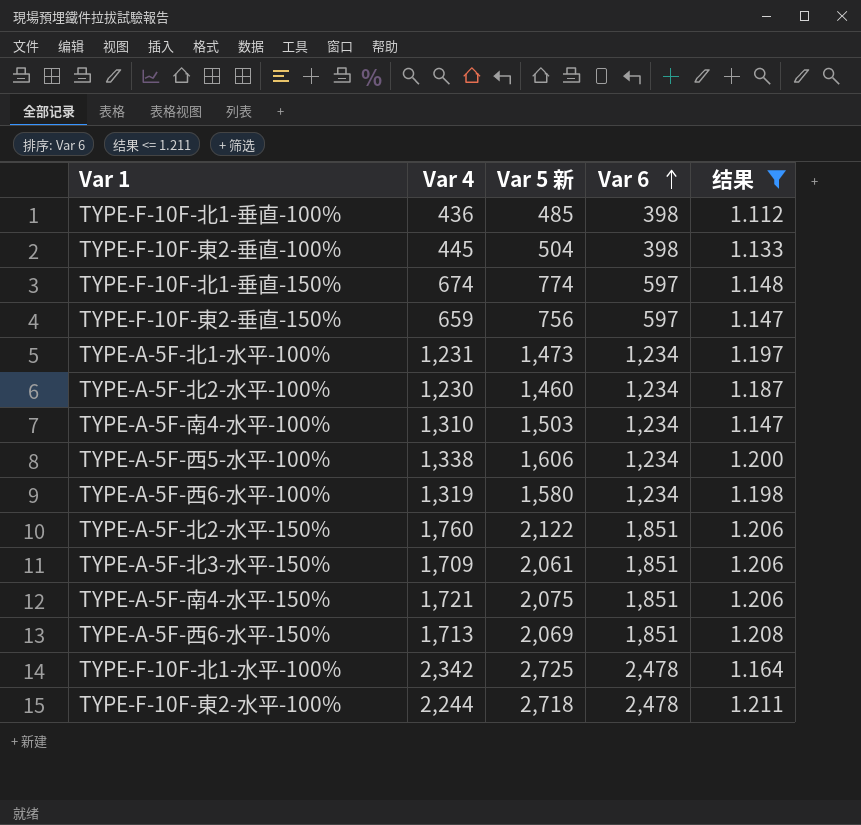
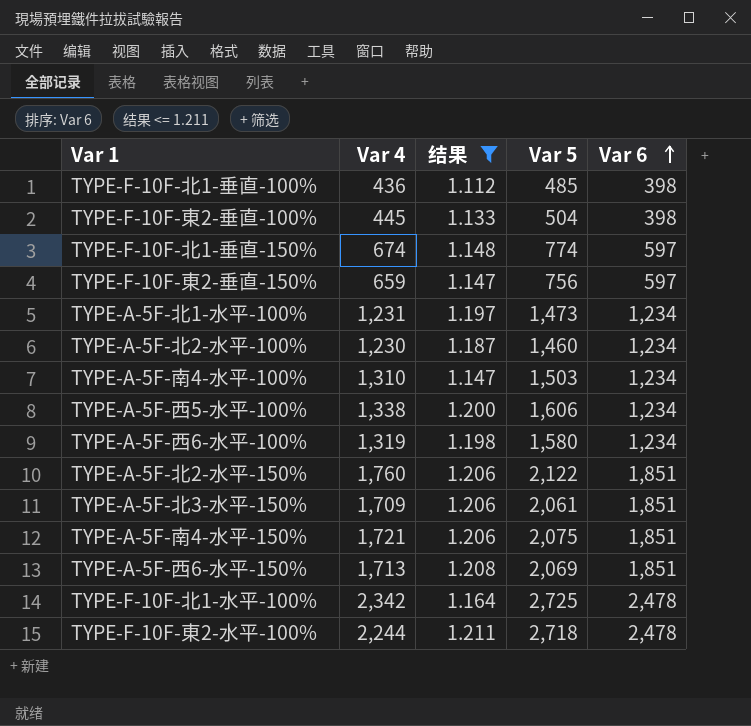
column 结果 | position: 5 -> 3
column name: Var 5 新 -> Var 5

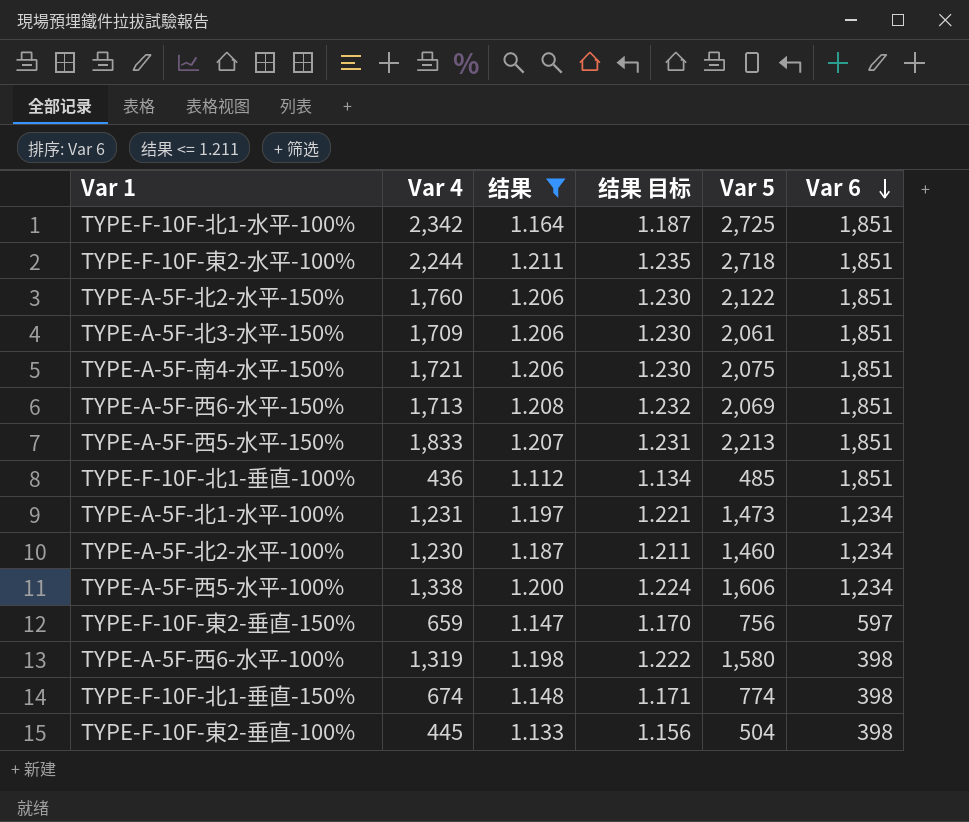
row order: Var 6 ascending -> Var 6 descending
column 结果 目标 | formula: none -> [结果] * 1.02
row TYPE-A-5F-南4-水平-100%: 1,310 | 1.147 | 1,503 | 1,234 -> none
TYPE-F-10F-北1-水平-100% | Var 6: 2,478 -> 1,851
TYPE-F-10F-東2-水平-100% | Var 6: 2,478 -> 1,851
row TYPE-A-5F-西5-水平-150%: none -> 1,833 | 1.207 | 1.231 | 2,213 | 1,851
TYPE-F-10F-北1-垂直-100% | Var 6: 398 -> 1,851
TYPE-A-5F-西6-水平-100% | Var 6: 1,234 -> 398
TYPE-F-10F-北1-垂直-150% | Var 6: 597 -> 398

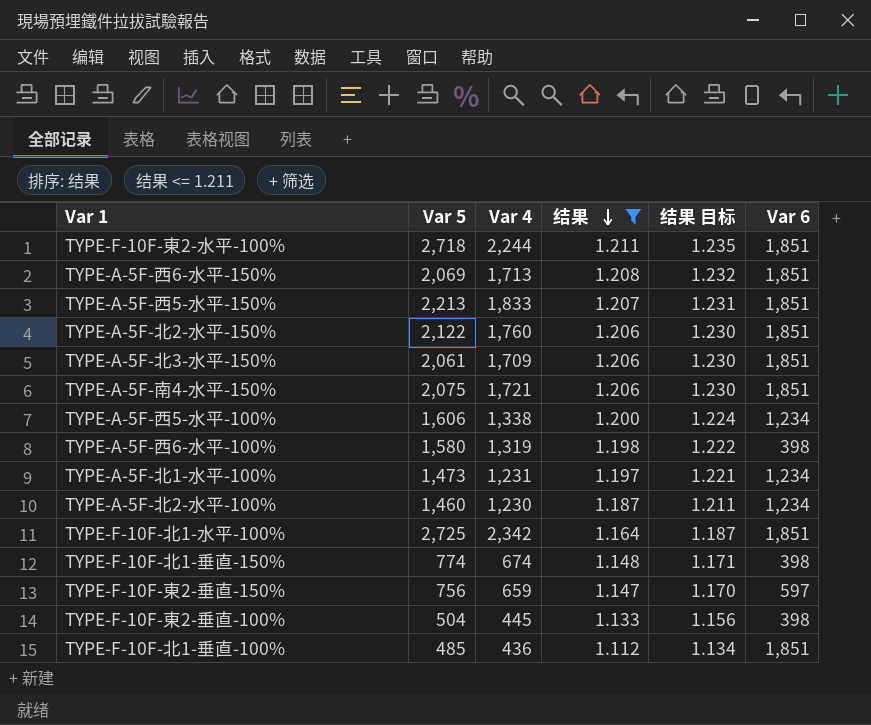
row order: Var 6 descending -> 结果 descending
column Var 5 | position: 5 -> 2

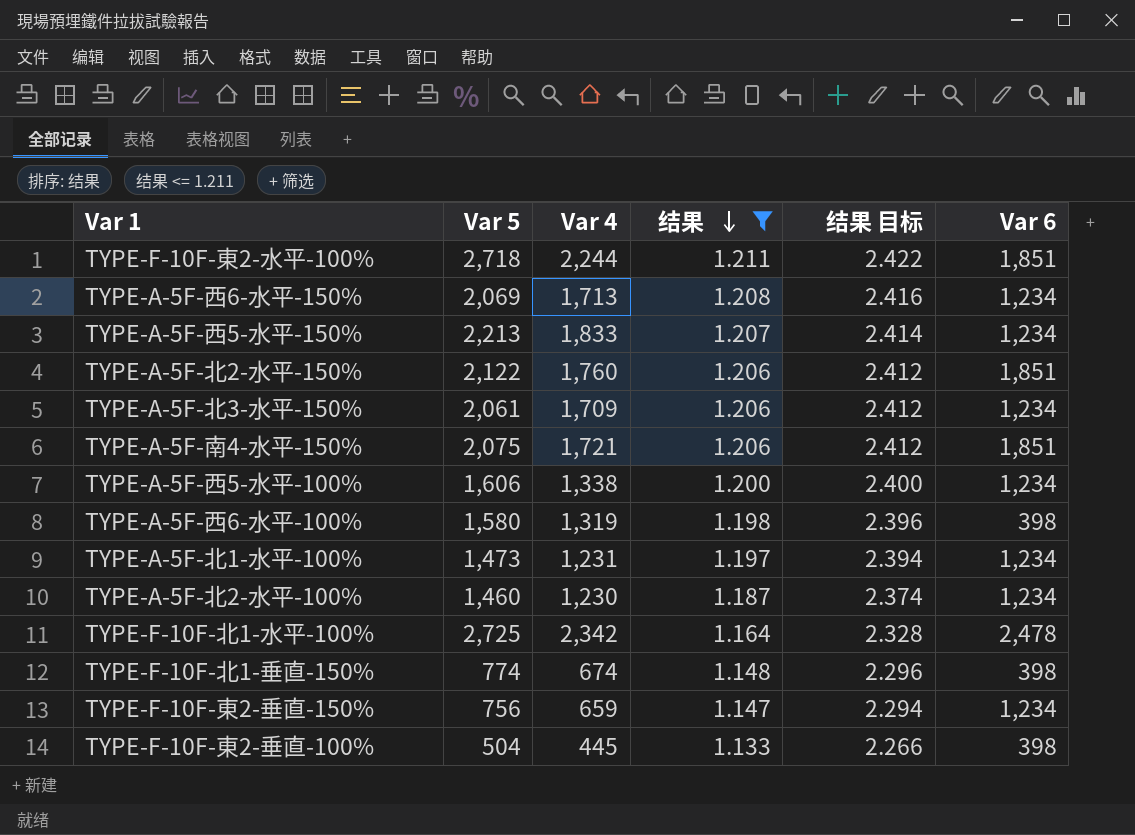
column 结果 目标 | formula: [结果] * 1.02 -> [结果] * 2
row TYPE-F-10F-北1-垂直-100%: 485 | 436 | 1.112 | 1.134 | 1,851 -> none
TYPE-A-5F-西6-水平-150% | Var 6: 1,851 -> 1,234
TYPE-A-5F-西5-水平-150% | Var 6: 1,851 -> 1,234
TYPE-A-5F-北3-水平-150% | Var 6: 1,851 -> 1,234
TYPE-F-10F-北1-水平-100% | Var 6: 1,851 -> 2,478
TYPE-F-10F-東2-垂直-150% | Var 6: 597 -> 1,234

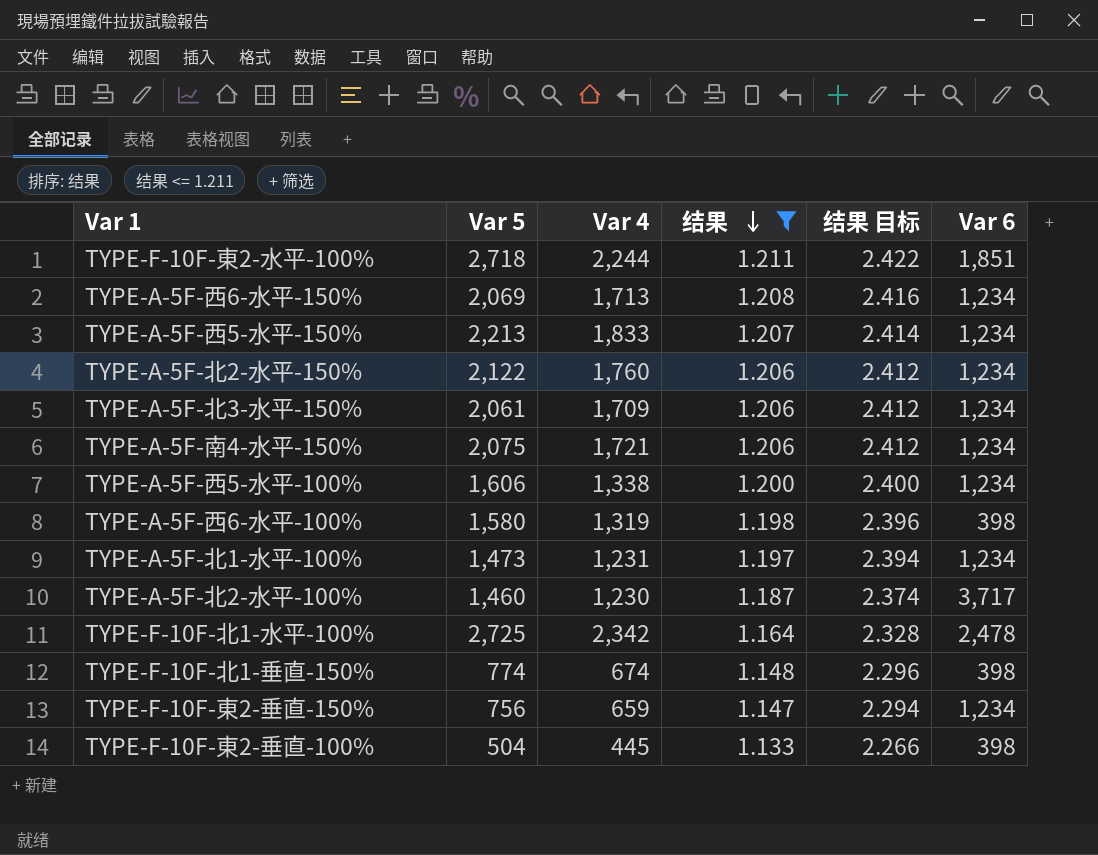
TYPE-A-5F-北2-水平-150% | Var 6: 1,851 -> 1,234
TYPE-A-5F-南4-水平-150% | Var 6: 1,851 -> 1,234
TYPE-A-5F-北2-水平-100% | Var 6: 1,234 -> 3,717

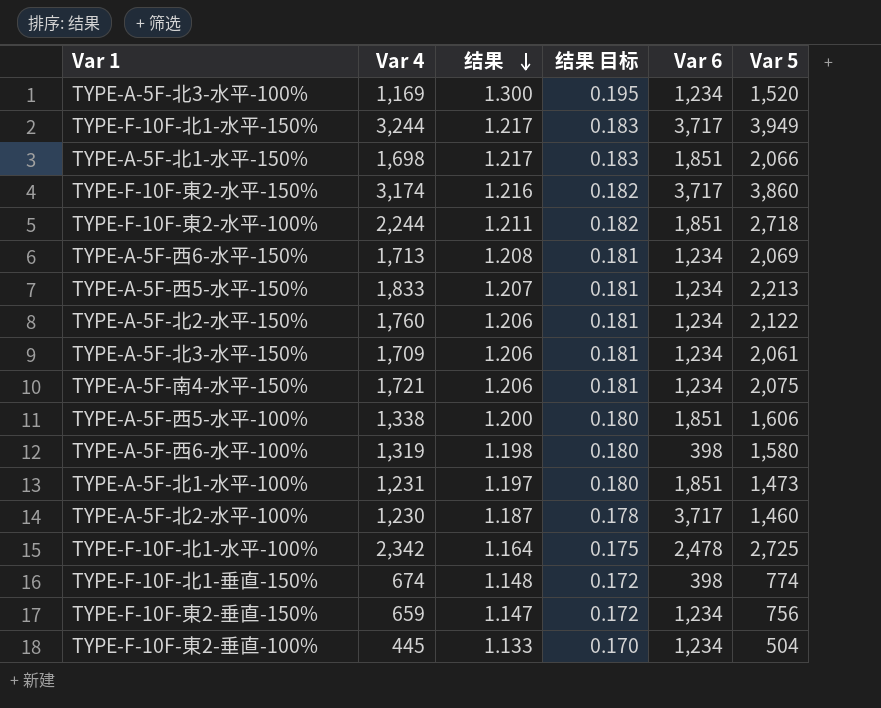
filter: 结果 <= 1.211 -> none
column 结果 目标 | formula: [结果] * 2 -> [结果] * 0.15
column Var 5 | position: 2 -> 6
TYPE-A-5F-西5-水平-100% | Var 6: 1,234 -> 1,851
TYPE-A-5F-北1-水平-100% | Var 6: 1,234 -> 1,851
TYPE-F-10F-東2-垂直-100% | Var 6: 398 -> 1,234

